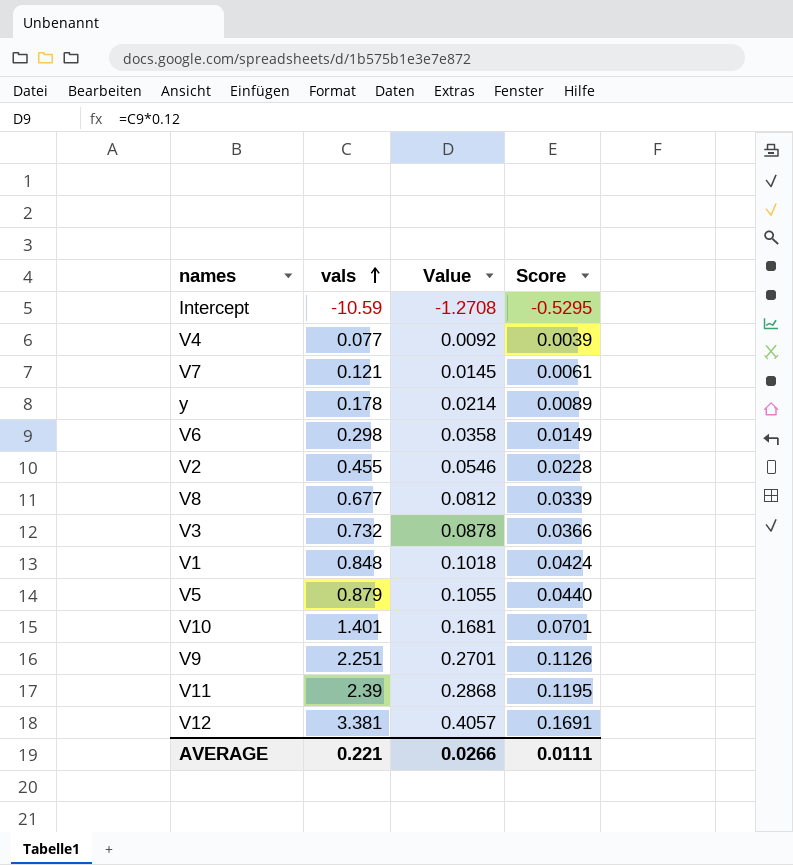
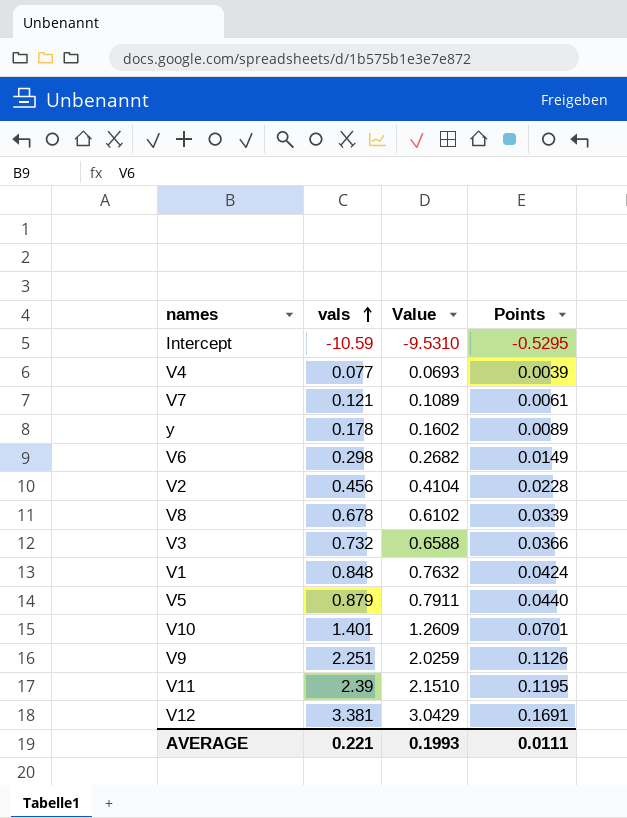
column Value | formula: [vals] * 0.12 -> [vals] * 0.9
column name: Score -> Points
V2 | vals: 0.455 -> 0.456
V8 | vals: 0.677 -> 0.678
AVERAGE | Value: 0.0266 -> 0.1993

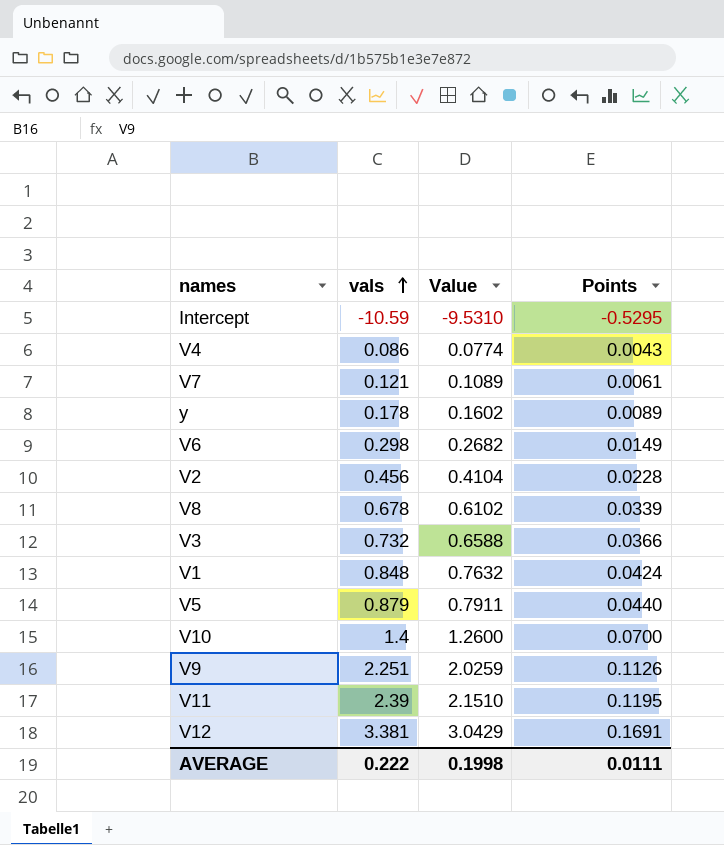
V4 | vals: 0.077 -> 0.086
V4 | Value: 0.0693 -> 0.0774
V4 | Points: 0.0039 -> 0.0043
V10 | vals: 1.401 -> 1.4
V10 | Value: 1.2609 -> 1.2600
V10 | Points: 0.0701 -> 0.0700
AVERAGE | vals: 0.221 -> 0.222
AVERAGE | Value: 0.1993 -> 0.1998

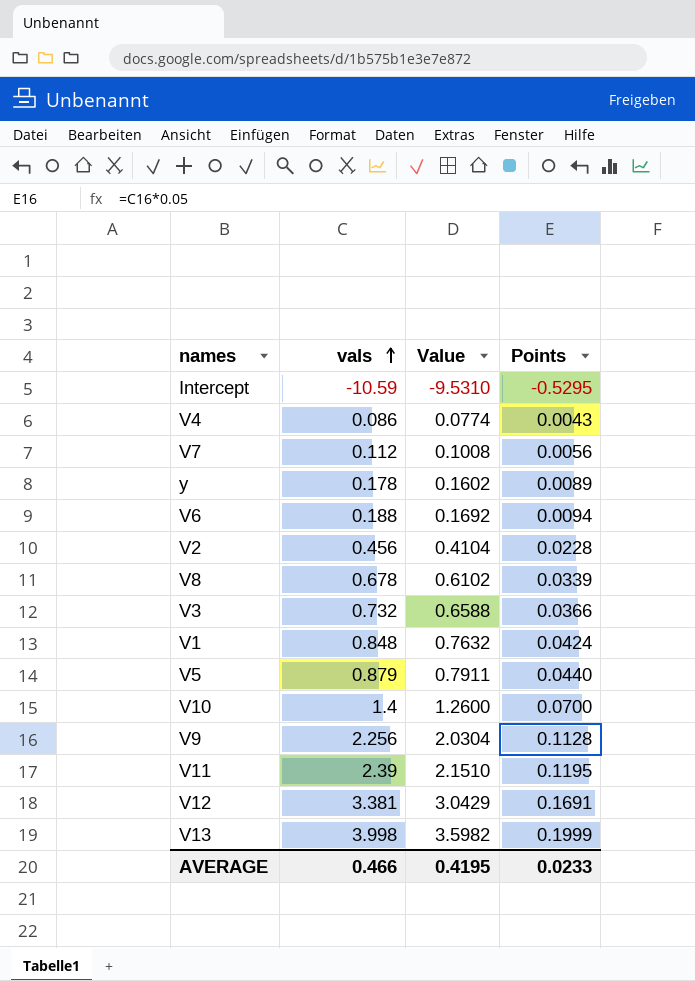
V7 | vals: 0.121 -> 0.112
V7 | Value: 0.1089 -> 0.1008
V7 | Points: 0.0061 -> 0.0056
V6 | vals: 0.298 -> 0.188
V6 | Value: 0.2682 -> 0.1692
V6 | Points: 0.0149 -> 0.0094
V9 | vals: 2.251 -> 2.256
V9 | Value: 2.0259 -> 2.0304
V9 | Points: 0.1126 -> 0.1128
row V13: none -> 3.998 | 3.5982 | 0.1999
AVERAGE | vals: 0.222 -> 0.466
AVERAGE | Value: 0.1998 -> 0.4195
AVERAGE | Points: 0.0111 -> 0.0233

